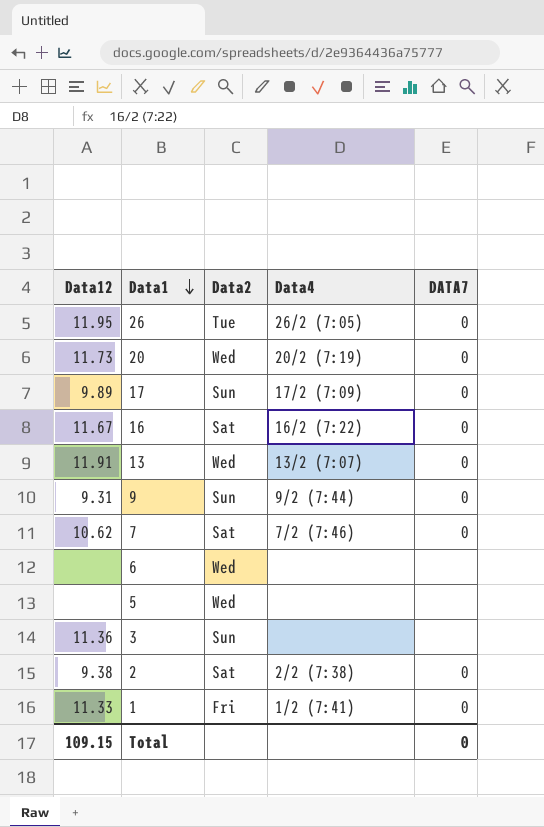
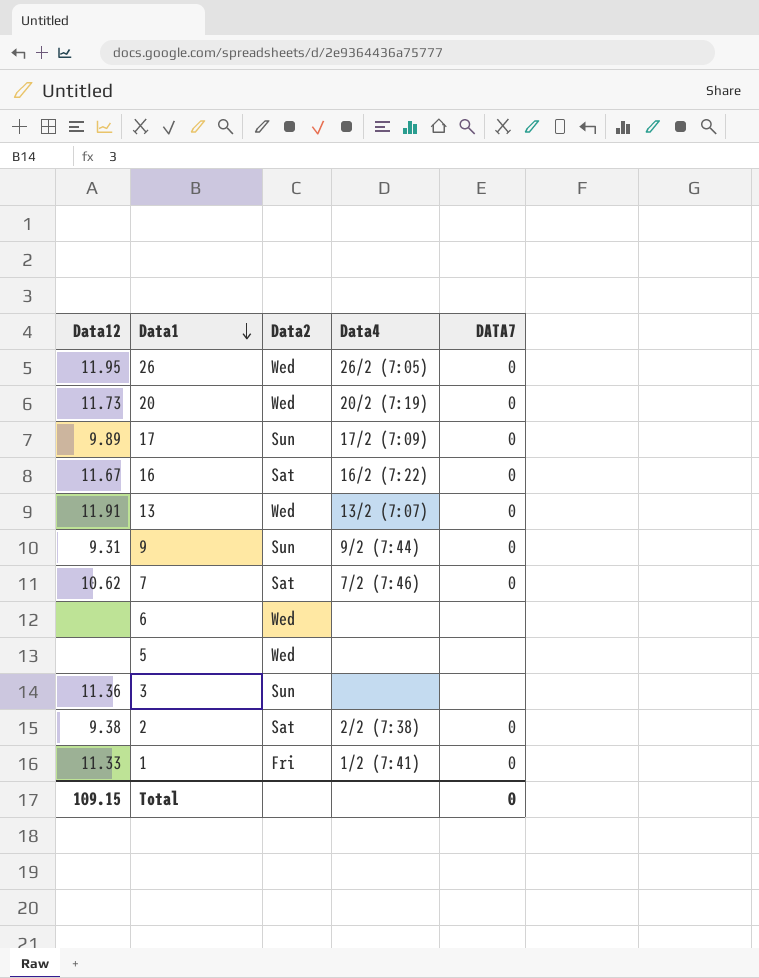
26 | Data2: Tue -> Wed

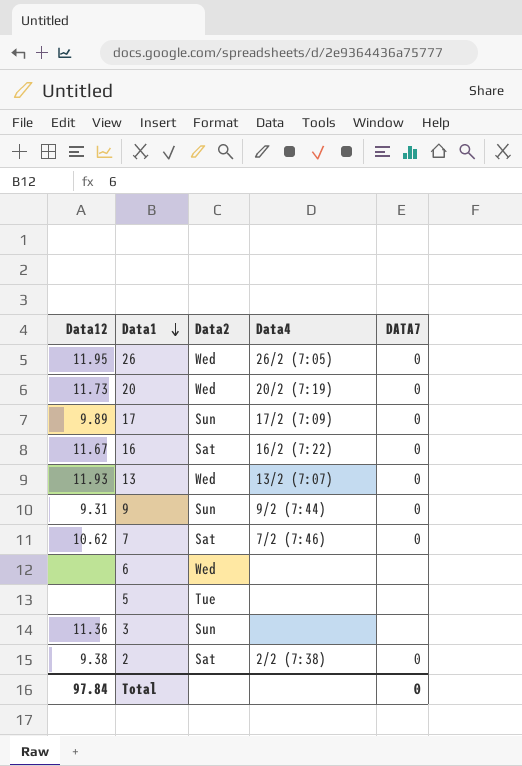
row 1: 11.33 | Fri | 1/2 (7:41) | 0 -> none
13 | Data12: 11.91 -> 11.93
5 | Data2: Wed -> Tue
Total | Data12: 109.15 -> 97.84

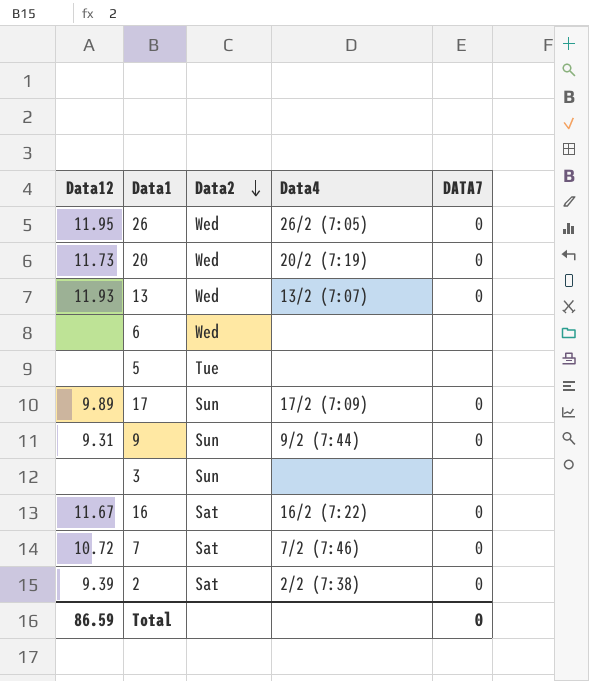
row order: Data1 descending -> Data2 descending
3 | Data12: 11.36 -> none
7 | Data12: 10.62 -> 10.72
2 | Data12: 9.38 -> 9.39
Total | Data12: 97.84 -> 86.59

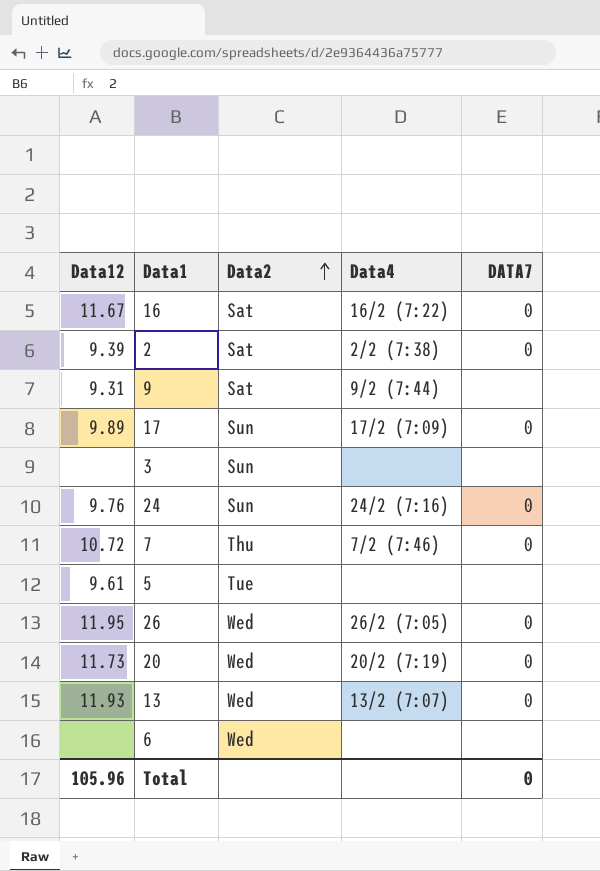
row order: Data2 descending -> Data2 ascending
9 | Data2: Sun -> Sat
9 | DATA7: 0 -> none
row 24: none -> 9.76 | Sun | 24/2 (7:16) | 0
7 | Data2: Sat -> Thu
5 | Data12: none -> 9.61
Total | Data12: 86.59 -> 105.96

